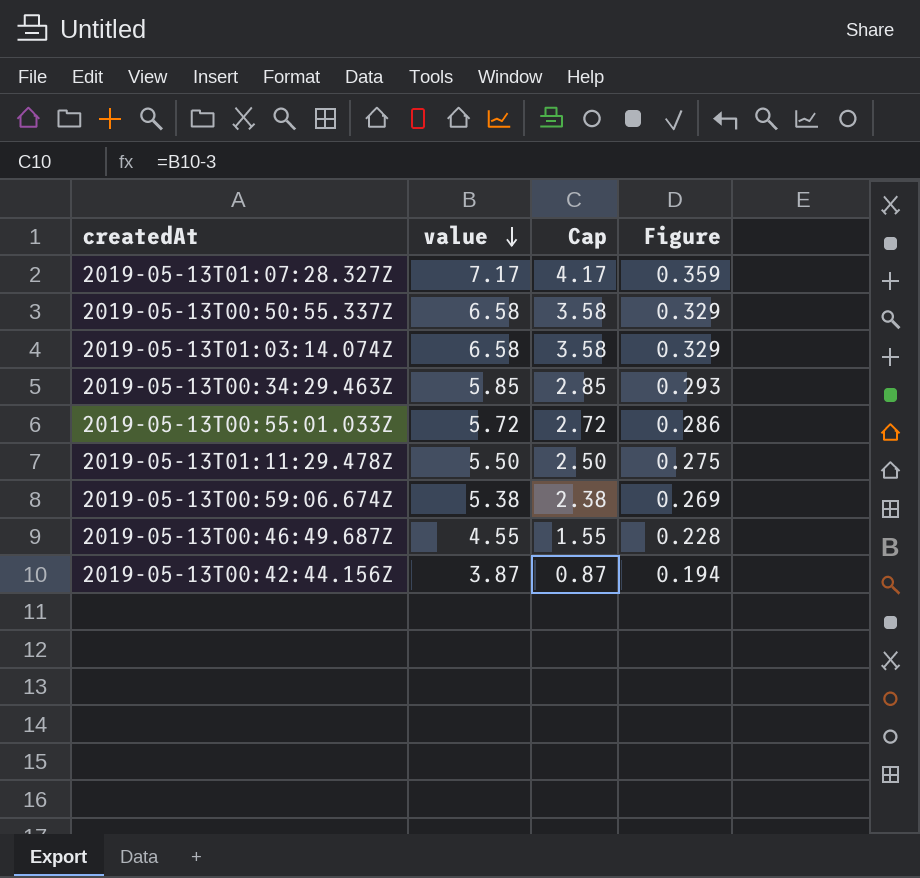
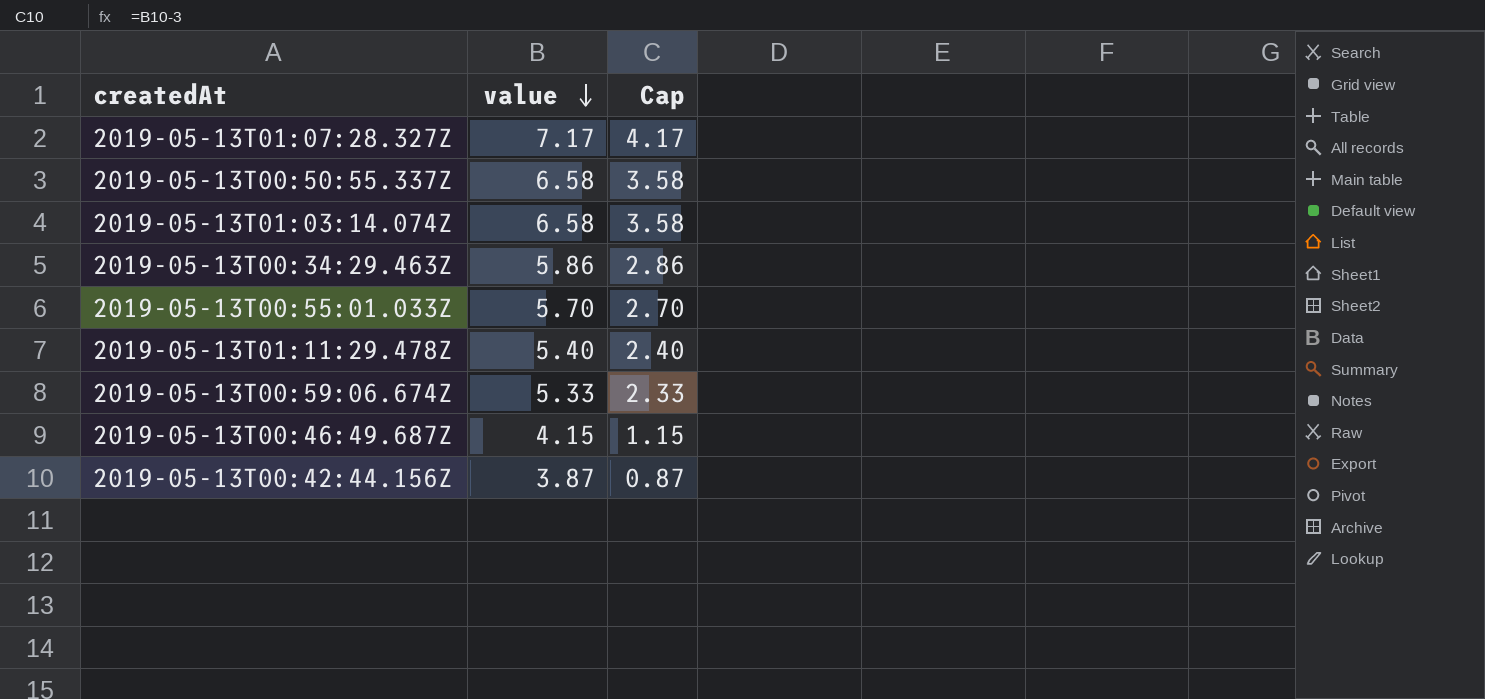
column Figure | formula: [value] * 0.05 -> none
2019-05-13T00:34:29.463Z | value: 5.85 -> 5.86
2019-05-13T00:34:29.463Z | Cap: 2.85 -> 2.86
2019-05-13T00:55:01.033Z | value: 5.72 -> 5.70
2019-05-13T00:55:01.033Z | Cap: 2.72 -> 2.70
2019-05-13T01:11:29.478Z | value: 5.50 -> 5.40
2019-05-13T01:11:29.478Z | Cap: 2.50 -> 2.40
2019-05-13T00:59:06.674Z | value: 5.38 -> 5.33
2019-05-13T00:59:06.674Z | Cap: 2.38 -> 2.33
2019-05-13T00:46:49.687Z | value: 4.55 -> 4.15
2019-05-13T00:46:49.687Z | Cap: 1.55 -> 1.15

